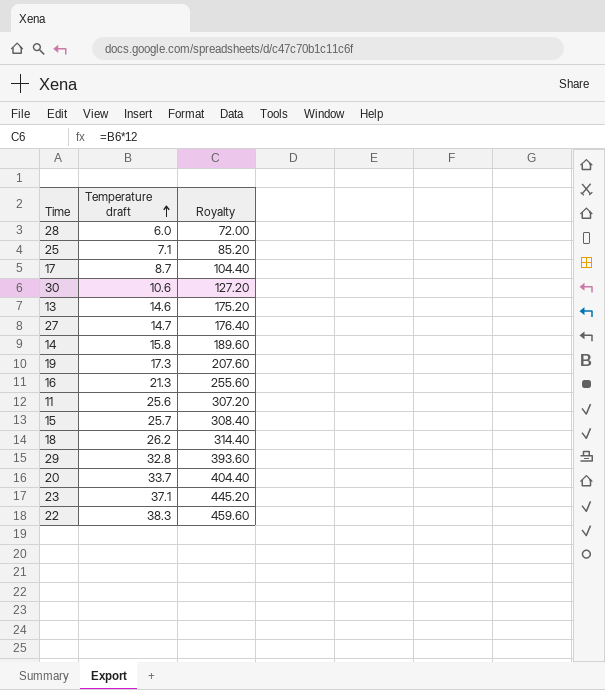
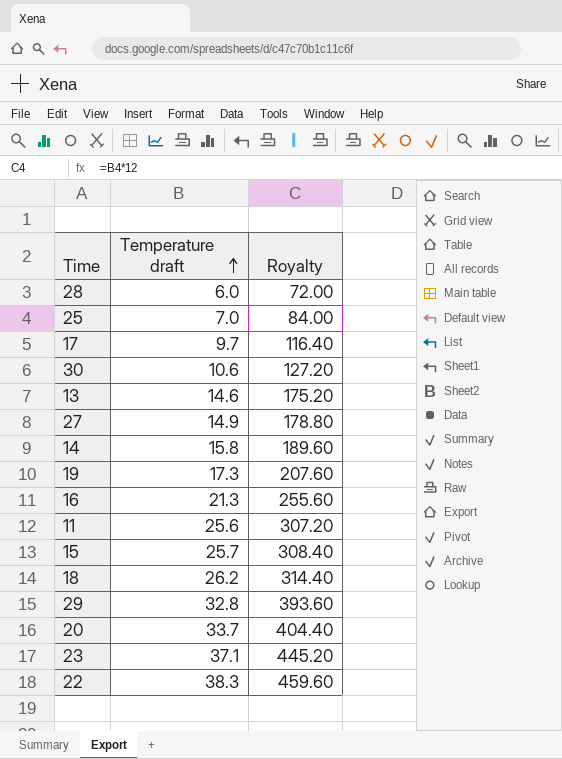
25 | Temperature draft: 7.1 -> 7.0
25 | Royalty: 85.20 -> 84.00
17 | Temperature draft: 8.7 -> 9.7
17 | Royalty: 104.40 -> 116.40
27 | Temperature draft: 14.7 -> 14.9
27 | Royalty: 176.40 -> 178.80

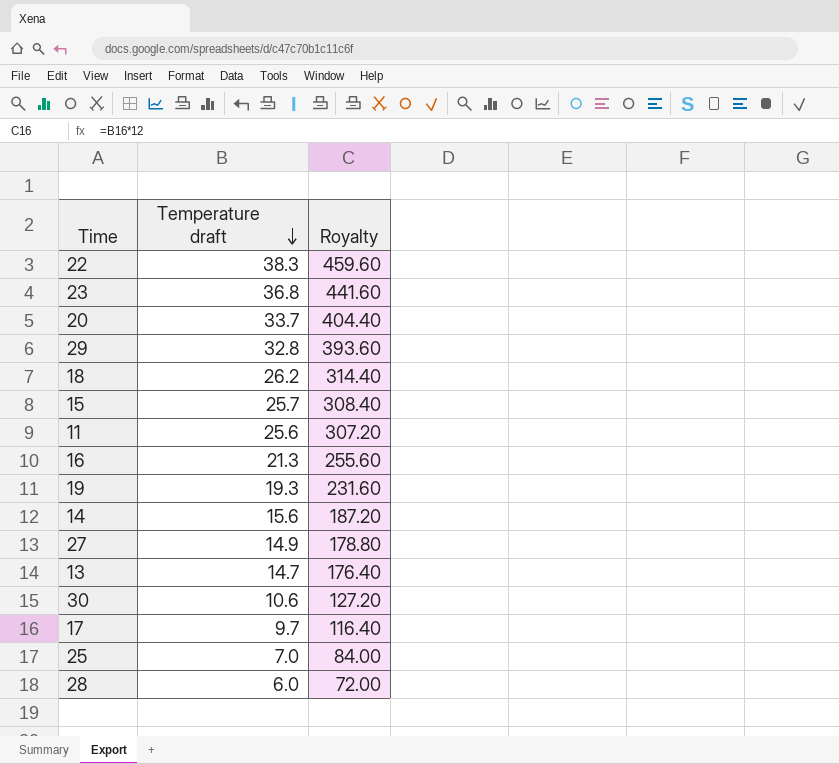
row order: Temperature draft ascending -> Temperature draft descending
23 | Temperature draft: 37.1 -> 36.8
23 | Royalty: 445.20 -> 441.60
19 | Temperature draft: 17.3 -> 19.3
19 | Royalty: 207.60 -> 231.60
14 | Temperature draft: 15.8 -> 15.6
14 | Royalty: 189.60 -> 187.20
13 | Temperature draft: 14.6 -> 14.7
13 | Royalty: 175.20 -> 176.40

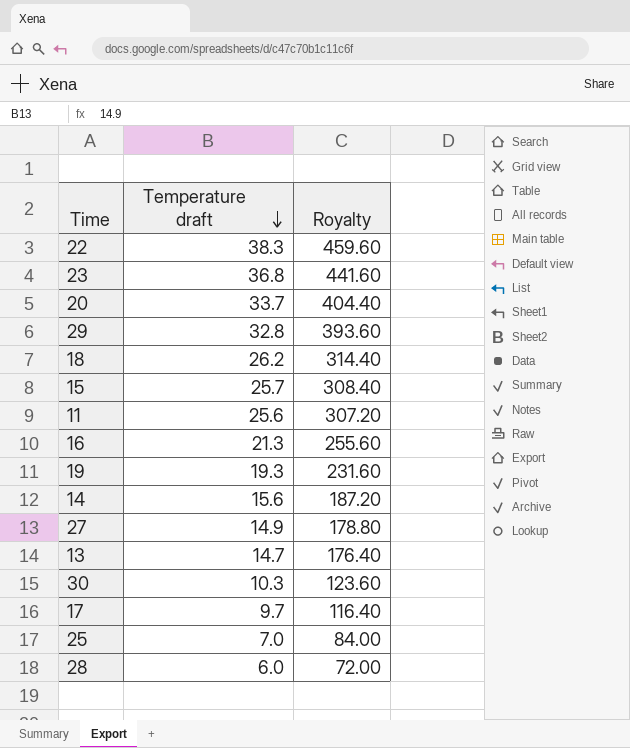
30 | Temperature draft: 10.6 -> 10.3
30 | Royalty: 127.20 -> 123.60

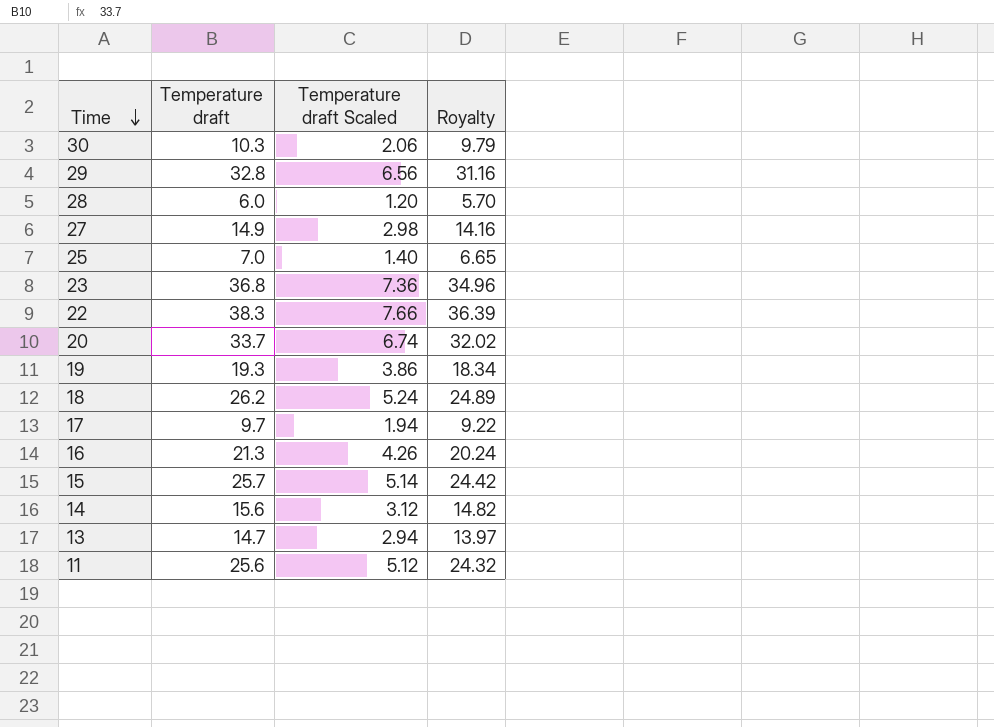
row order: Temperature draft descending -> Time descending
column Temperature draft Scaled | formula: none -> [Temperature draft] * 0.2
column Royalty | formula: [Temperature draft] * 12 -> [Temperature draft] * 0.95

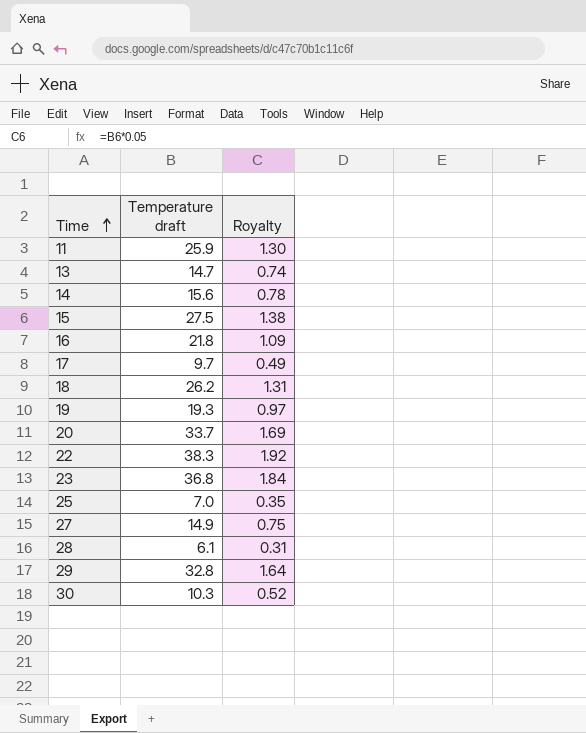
row order: Time descending -> Time ascending
column Temperature draft Scaled | formula: [Temperature draft] * 0.2 -> none
column Royalty | formula: [Temperature draft] * 0.95 -> [Temperature draft] * 0.05
11 | Temperature draft: 25.6 -> 25.9
15 | Temperature draft: 25.7 -> 27.5
16 | Temperature draft: 21.3 -> 21.8
28 | Temperature draft: 6.0 -> 6.1

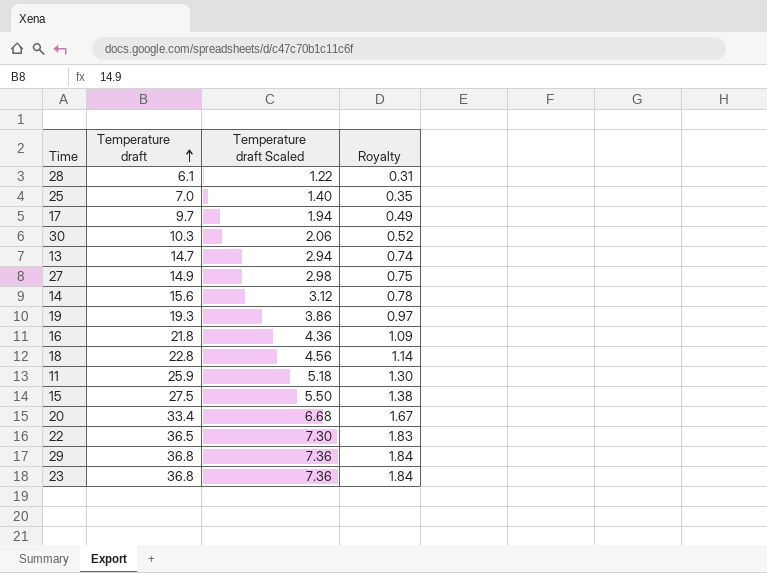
row order: Time ascending -> Temperature draft ascending
column Temperature draft Scaled | formula: none -> [Temperature draft] * 0.2
18 | Temperature draft: 26.2 -> 22.8
18 | Royalty: 1.31 -> 1.14
20 | Temperature draft: 33.7 -> 33.4
20 | Royalty: 1.69 -> 1.67
22 | Temperature draft: 38.3 -> 36.5
22 | Royalty: 1.92 -> 1.83
29 | Temperature draft: 32.8 -> 36.8
29 | Royalty: 1.64 -> 1.84

